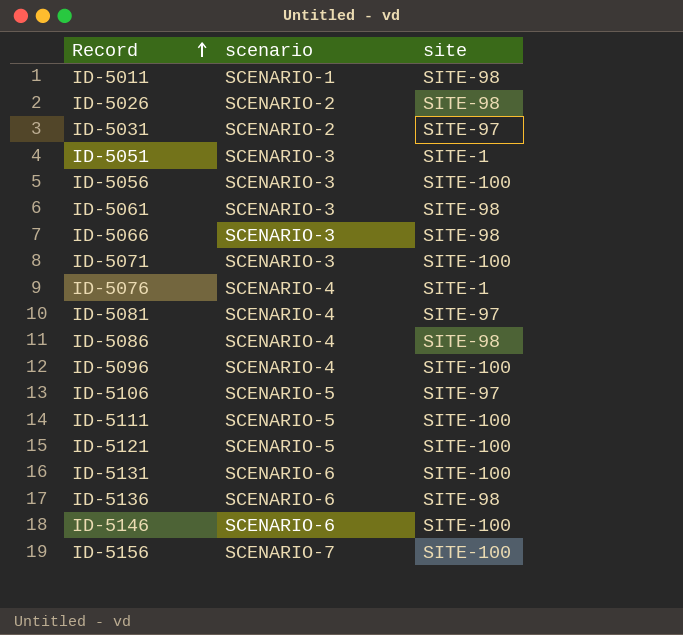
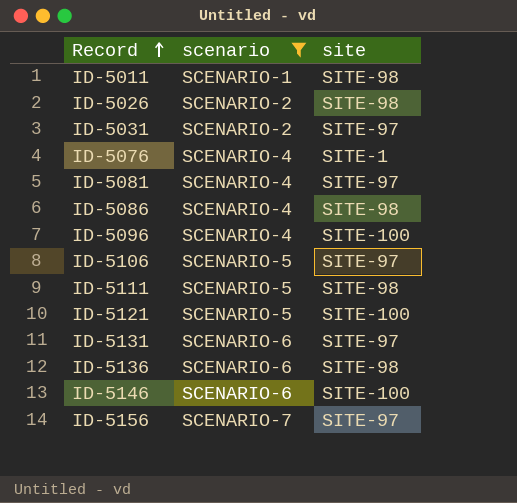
filter: none -> scenario != SCENARIO-3
ID-5111 | site: SITE-100 -> SITE-98
ID-5131 | site: SITE-100 -> SITE-97
ID-5156 | site: SITE-100 -> SITE-97

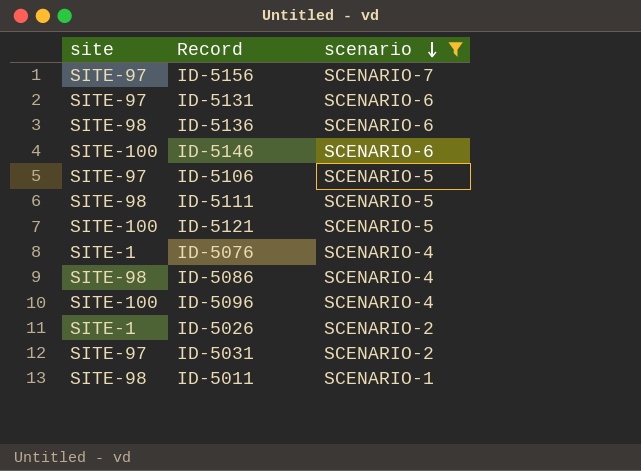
row order: Record ascending -> scenario descending
column site | position: 3 -> 1
row ID-5081: SCENARIO-4 | SITE-97 -> none
ID-5026 | site: SITE-98 -> SITE-1

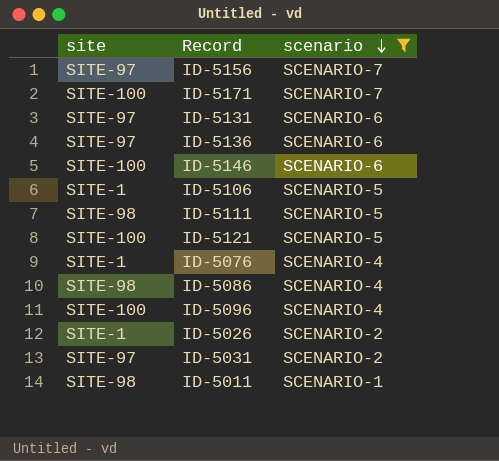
row ID-5171: none -> SITE-100 | SCENARIO-7
ID-5136 | site: SITE-98 -> SITE-97
ID-5106 | site: SITE-97 -> SITE-1

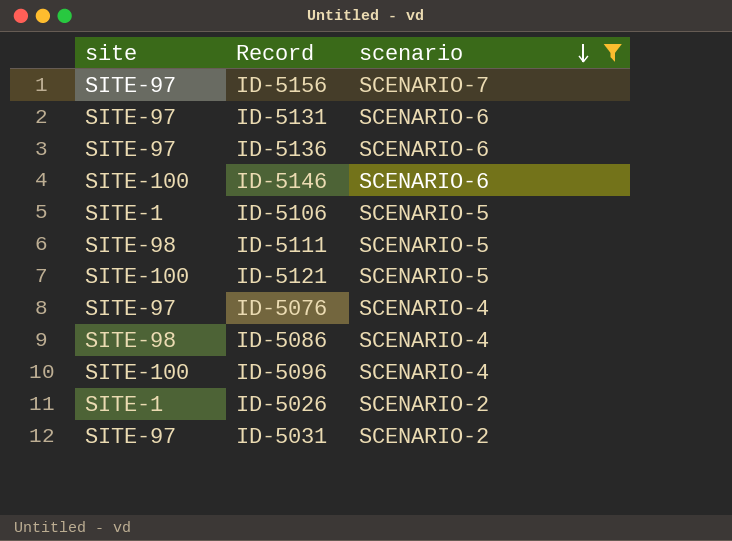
row ID-5171: SITE-100 | SCENARIO-7 -> none
row ID-5011: SITE-98 | SCENARIO-1 -> none
ID-5076 | site: SITE-1 -> SITE-97

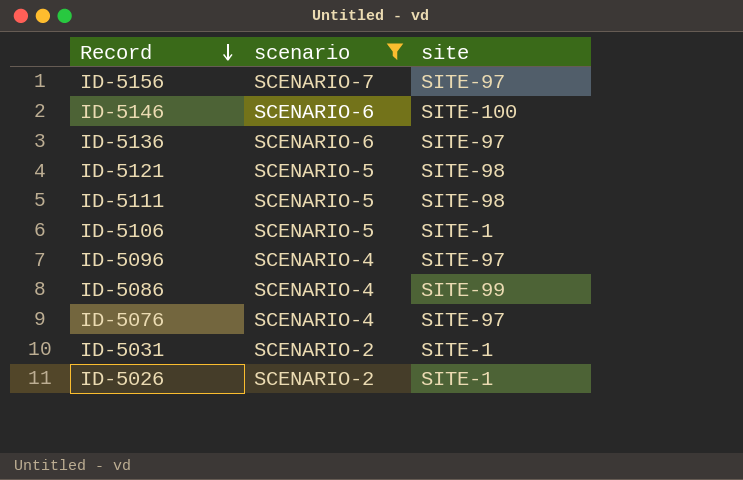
row order: scenario descending -> Record descending
column site | position: 1 -> 3
row ID-5131: SITE-97 | SCENARIO-6 -> none
ID-5121 | site: SITE-100 -> SITE-98
ID-5096 | site: SITE-100 -> SITE-97
ID-5086 | site: SITE-98 -> SITE-99
ID-5031 | site: SITE-97 -> SITE-1

